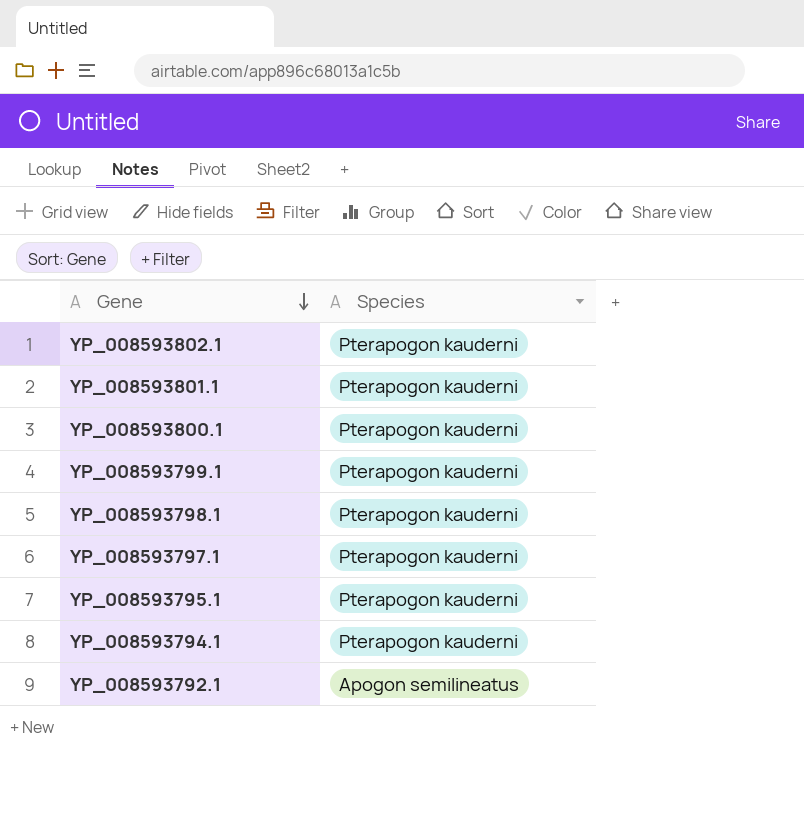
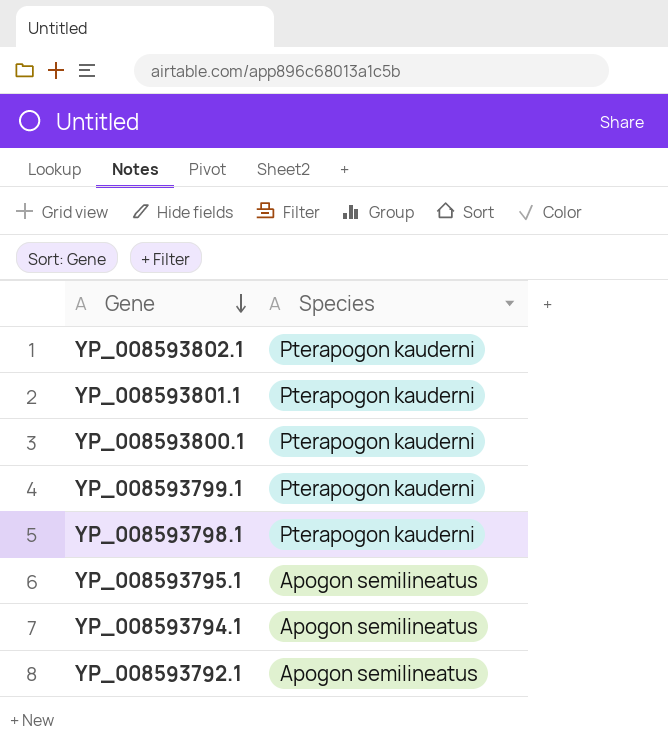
row YP_008593797.1: Pterapogon kauderni -> none
YP_008593795.1 | Species: Pterapogon kauderni -> Apogon semilineatus
YP_008593794.1 | Species: Pterapogon kauderni -> Apogon semilineatus

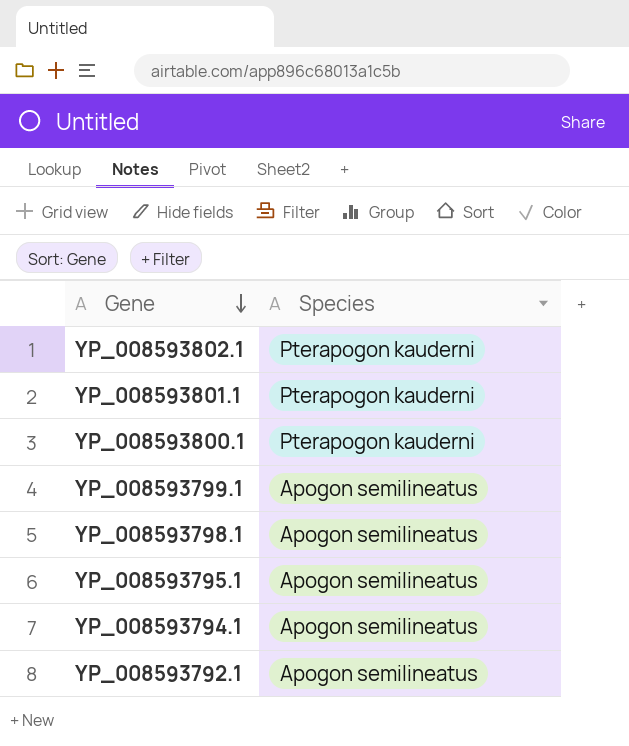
YP_008593799.1 | Species: Pterapogon kauderni -> Apogon semilineatus
YP_008593798.1 | Species: Pterapogon kauderni -> Apogon semilineatus

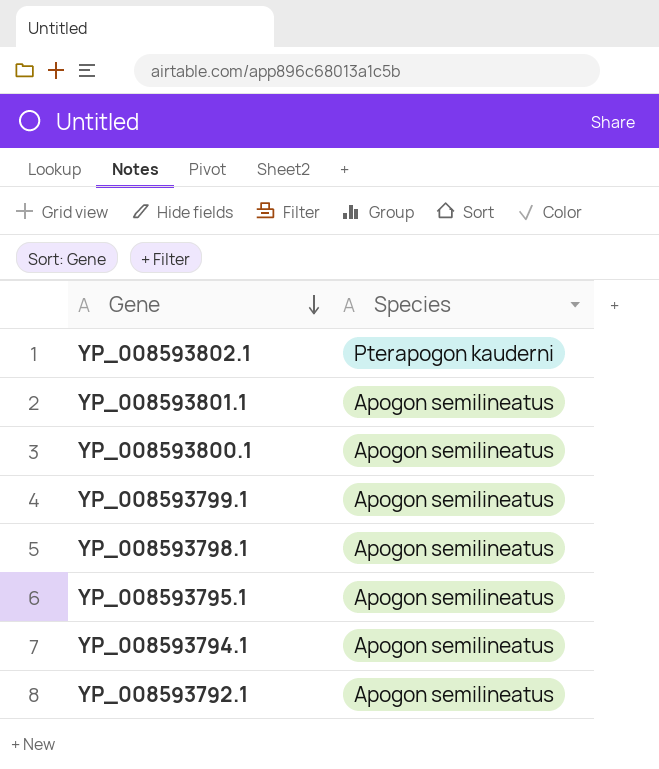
YP_008593801.1 | Species: Pterapogon kauderni -> Apogon semilineatus
YP_008593800.1 | Species: Pterapogon kauderni -> Apogon semilineatus

